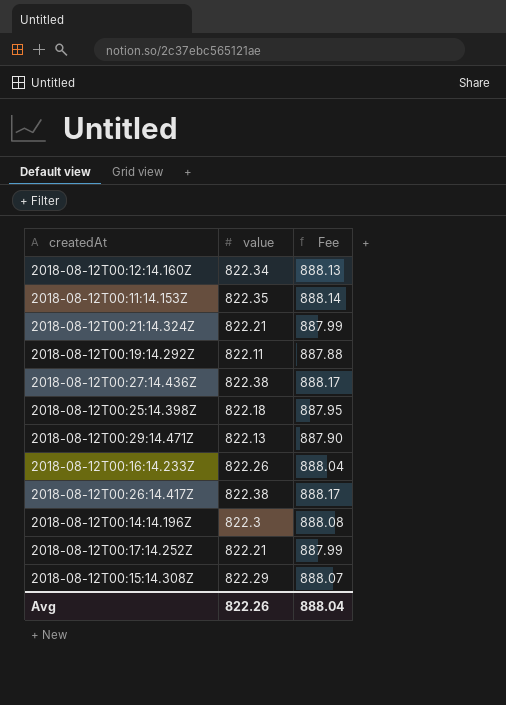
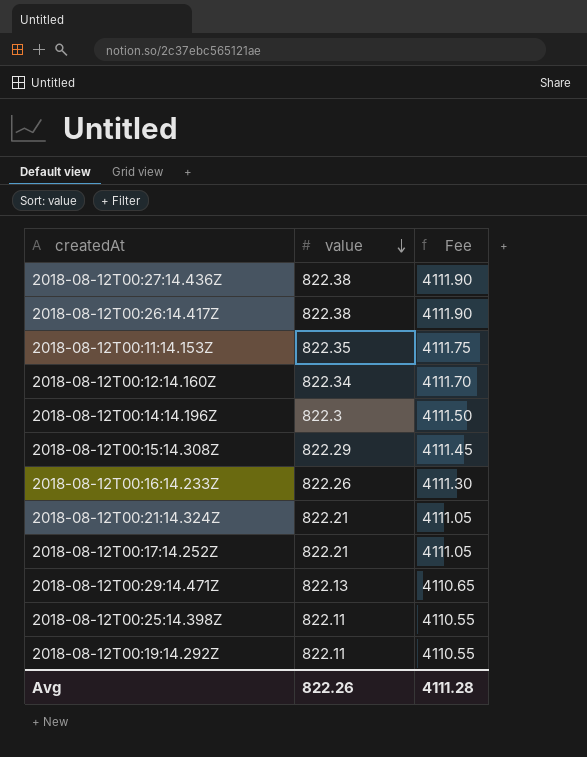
row order: none -> value descending
column Fee | formula: [value] * 1.08 -> [value] * 5
2018-08-12T00:25:14.398Z | value: 822.18 -> 822.11
Avg | Fee: 888.04 -> 4111.28

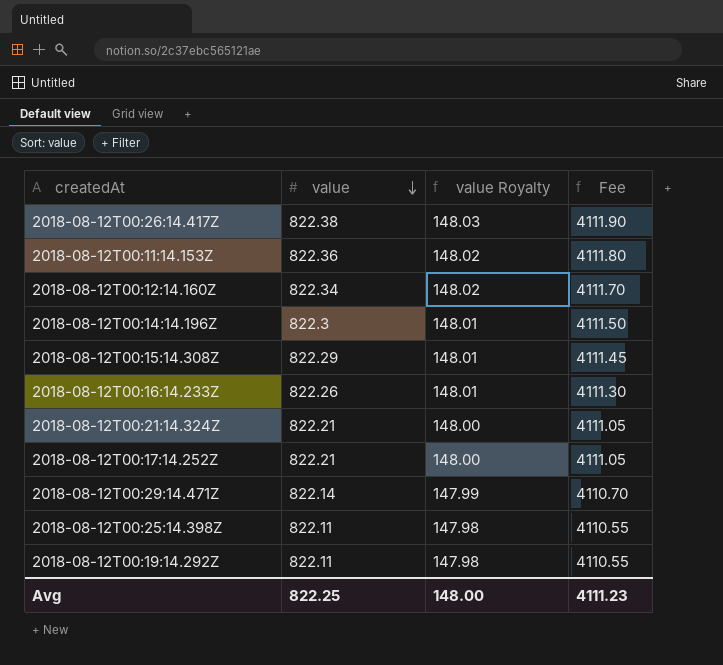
column value Royalty | formula: none -> [value] * 0.18
row 2018-08-12T00:27:14.436Z: 822.38 | 4111.90 -> none
2018-08-12T00:11:14.153Z | value: 822.35 -> 822.36
2018-08-12T00:11:14.153Z | Fee: 4111.75 -> 4111.80
2018-08-12T00:29:14.471Z | value: 822.13 -> 822.14
2018-08-12T00:29:14.471Z | Fee: 4110.65 -> 4110.70
Avg | value: 822.26 -> 822.25
Avg | Fee: 4111.28 -> 4111.23

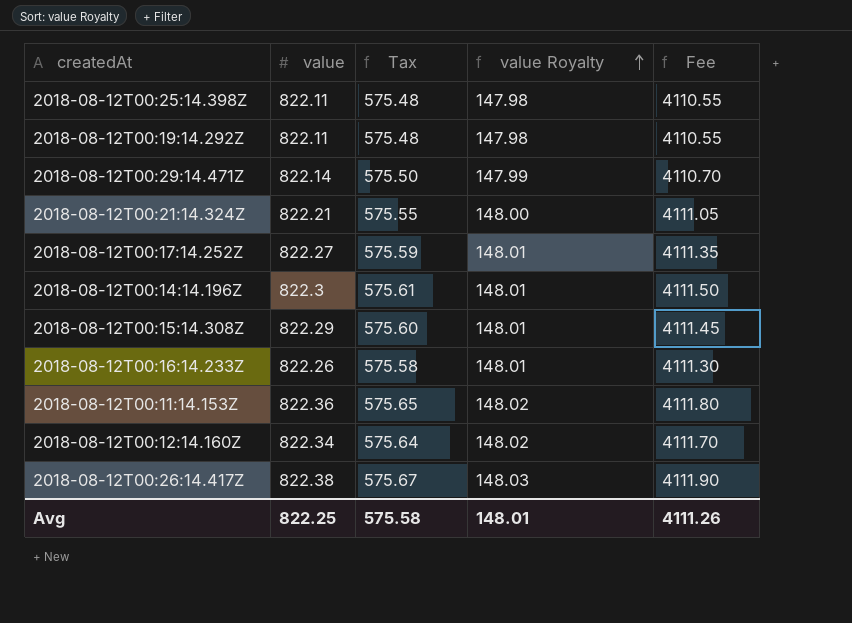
row order: value descending -> value Royalty ascending
column Tax | formula: none -> [value] * 0.7
2018-08-12T00:17:14.252Z | value: 822.21 -> 822.27
2018-08-12T00:17:14.252Z | value Royalty: 148.00 -> 148.01
2018-08-12T00:17:14.252Z | Fee: 4111.05 -> 4111.35
Avg | value Royalty: 148.00 -> 148.01
Avg | Fee: 4111.23 -> 4111.26

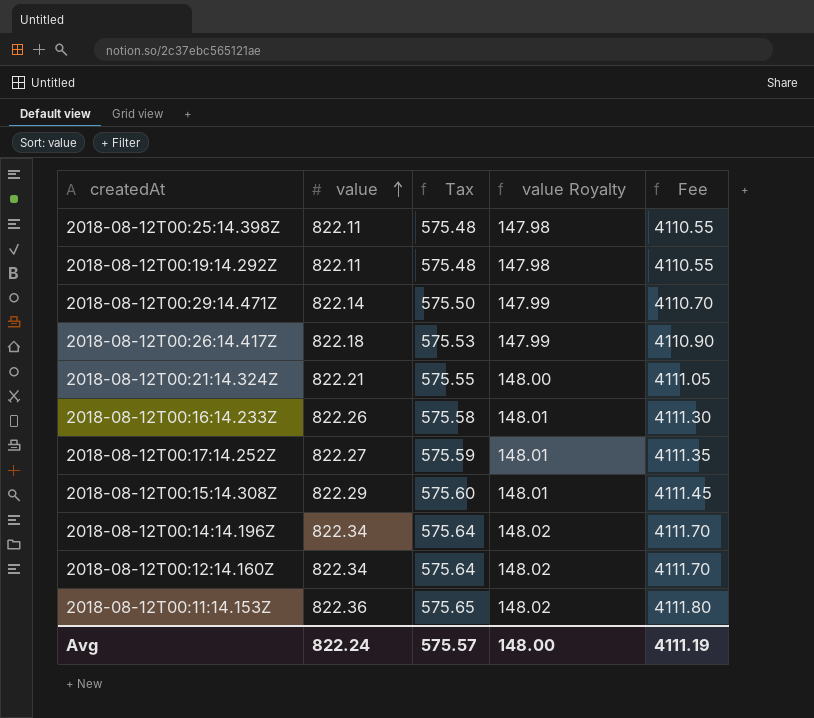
row order: value Royalty ascending -> value ascending
2018-08-12T00:26:14.417Z | value: 822.38 -> 822.18
2018-08-12T00:26:14.417Z | Tax: 575.67 -> 575.53
2018-08-12T00:26:14.417Z | value Royalty: 148.03 -> 147.99
2018-08-12T00:26:14.417Z | Fee: 4111.90 -> 4110.90
2018-08-12T00:14:14.196Z | value: 822.3 -> 822.34
2018-08-12T00:14:14.196Z | Tax: 575.61 -> 575.64
2018-08-12T00:14:14.196Z | value Royalty: 148.01 -> 148.02
2018-08-12T00:14:14.196Z | Fee: 4111.50 -> 4111.70
Avg | value: 822.25 -> 822.24
Avg | Tax: 575.58 -> 575.57
Avg | value Royalty: 148.01 -> 148.00
Avg | Fee: 4111.26 -> 4111.19

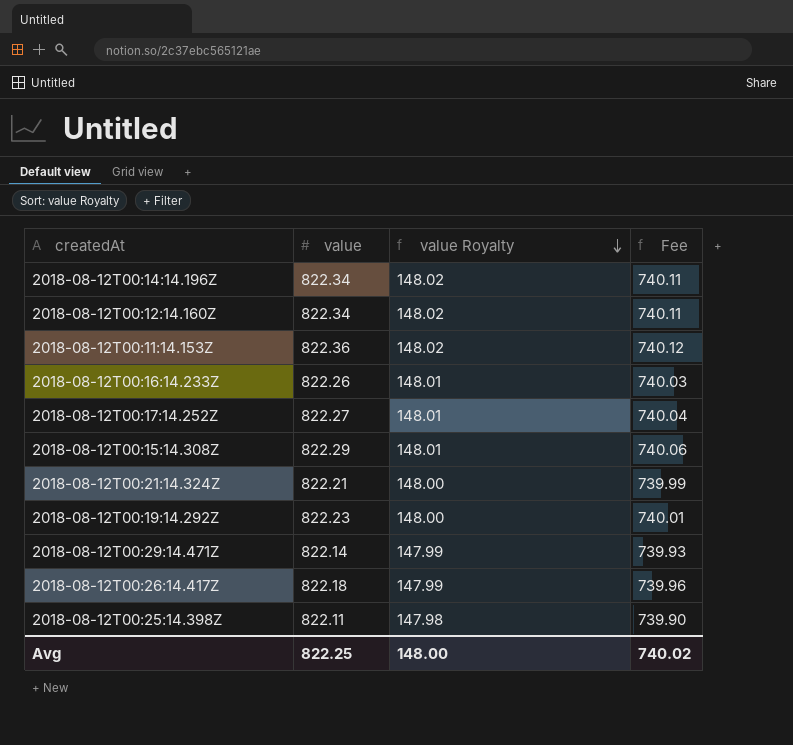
row order: value ascending -> value Royalty descending
column Tax | formula: [value] * 0.7 -> none
column Fee | formula: [value] * 5 -> [value] * 0.9
2018-08-12T00:19:14.292Z | value: 822.11 -> 822.23
2018-08-12T00:19:14.292Z | value Royalty: 147.98 -> 148.00
Avg | value: 822.24 -> 822.25
Avg | Fee: 4111.19 -> 740.02

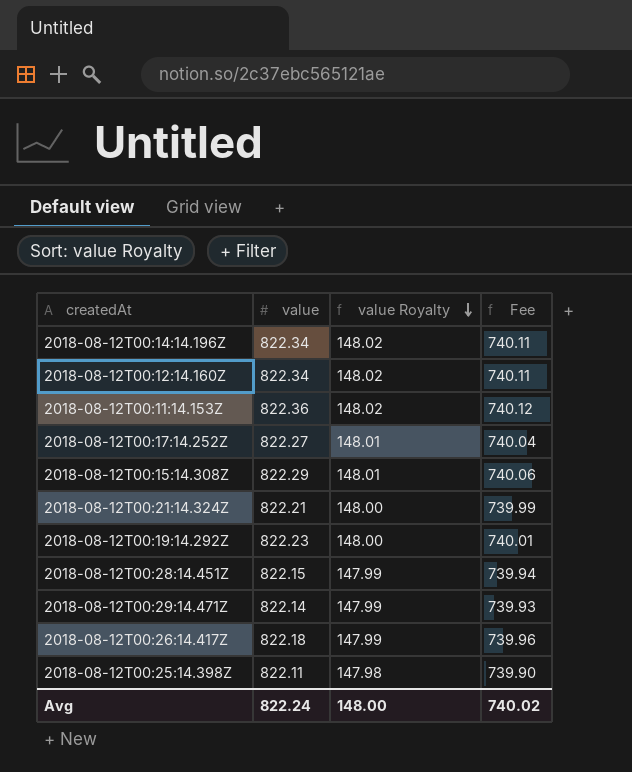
row 2018-08-12T00:16:14.233Z: 822.26 | 148.01 | 740.03 -> none
row 2018-08-12T00:28:14.451Z: none -> 822.15 | 147.99 | 739.94
Avg | value: 822.25 -> 822.24

